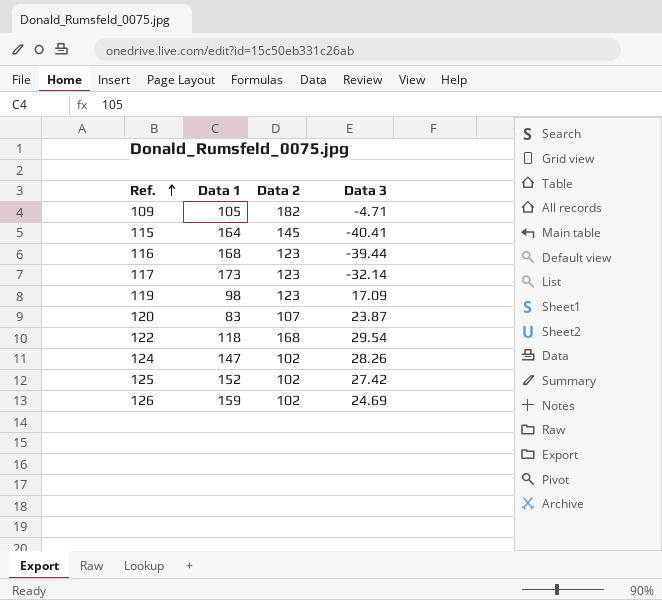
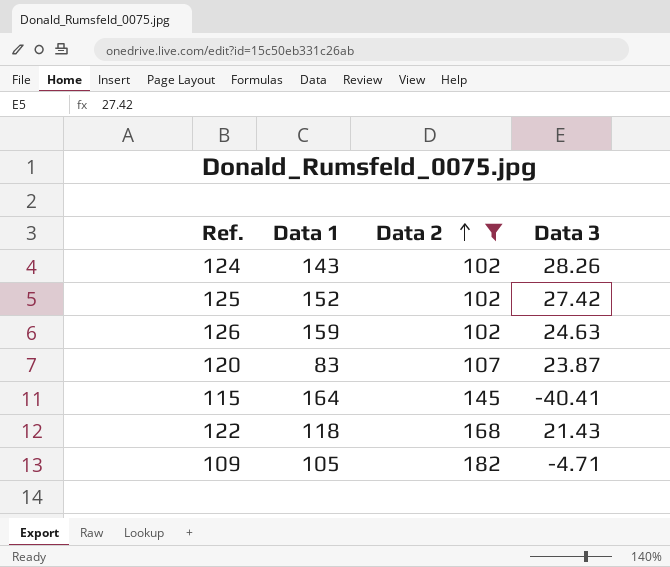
filter: none -> Data 2 != 123
row order: Ref. ascending -> Data 2 ascending
124 | Data 1: 147 -> 143
126 | Data 3: 24.69 -> 24.63
122 | Data 3: 29.54 -> 21.43

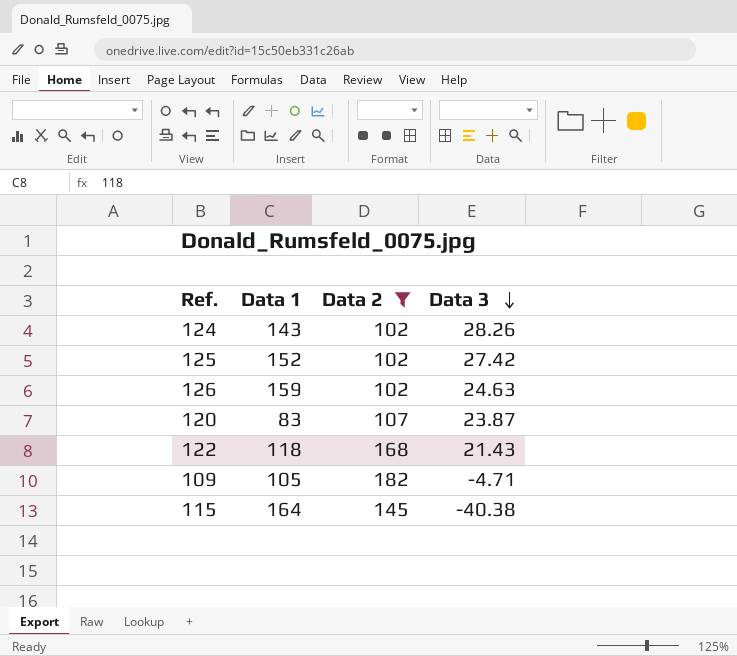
row order: Data 2 ascending -> Data 3 descending
115 | Data 3: -40.41 -> -40.38

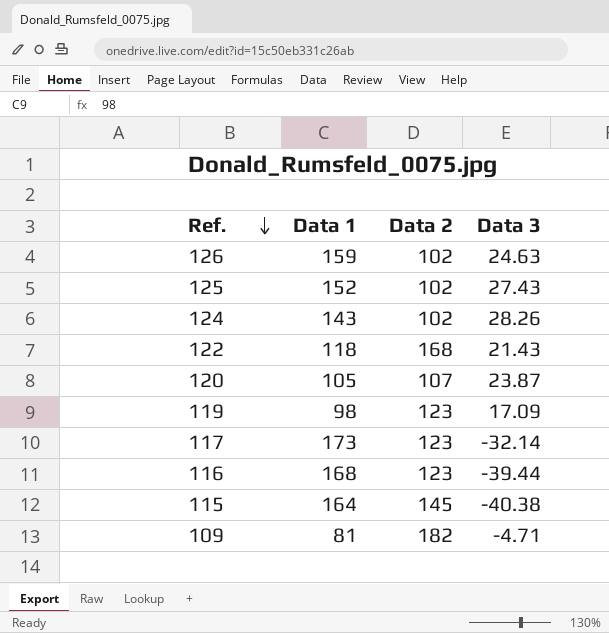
filter: Data 2 != 123 -> none
row order: Data 3 descending -> Ref. descending
125 | Data 3: 27.42 -> 27.43
120 | Data 1: 83 -> 105
109 | Data 1: 105 -> 81

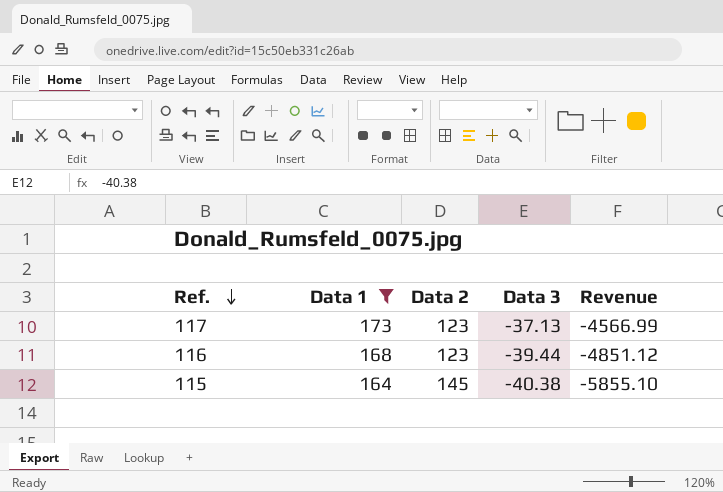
filter: none -> Data 1 >= 164
column Revenue | formula: none -> [Data 2] * [Data 3]
117 | Data 3: -32.14 -> -37.13

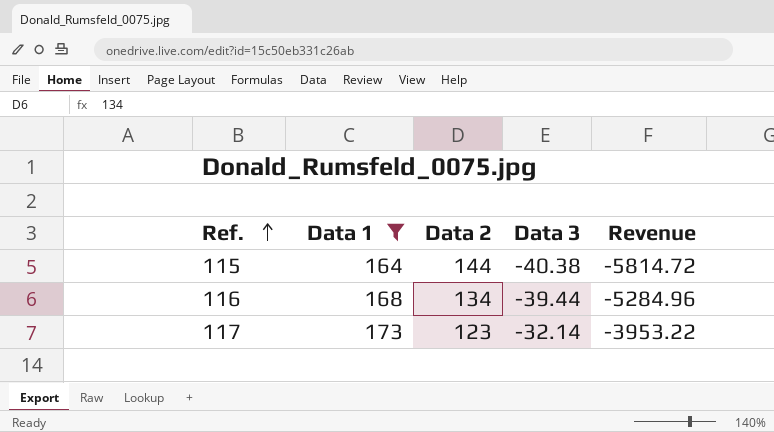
row order: Ref. descending -> Ref. ascending
115 | Data 2: 145 -> 144
115 | Revenue: -5855.10 -> -5814.72
116 | Data 2: 123 -> 134
116 | Revenue: -4851.12 -> -5284.96
117 | Data 3: -37.13 -> -32.14
117 | Revenue: -4566.99 -> -3953.22

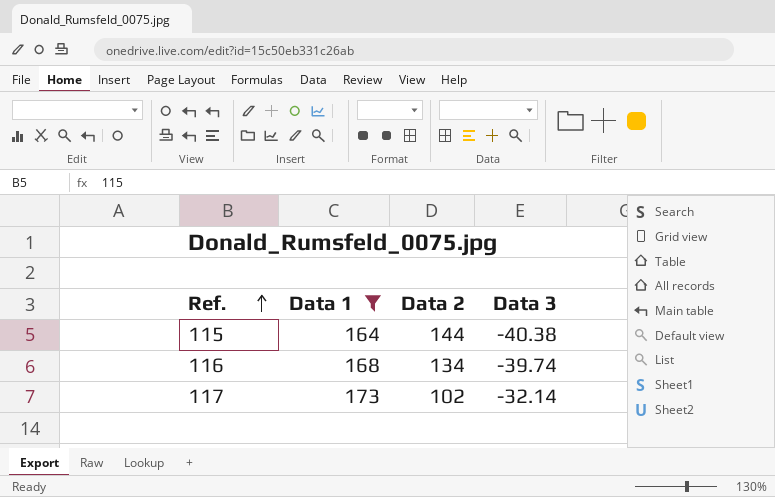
column Revenue | formula: [Data 2] * [Data 3] -> none
116 | Data 3: -39.44 -> -39.74
117 | Data 2: 123 -> 102

